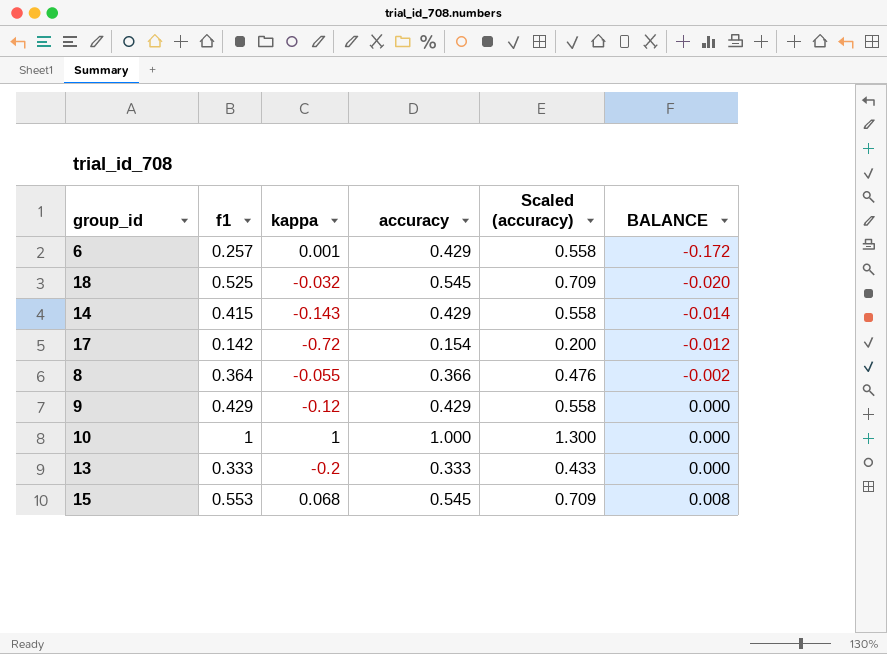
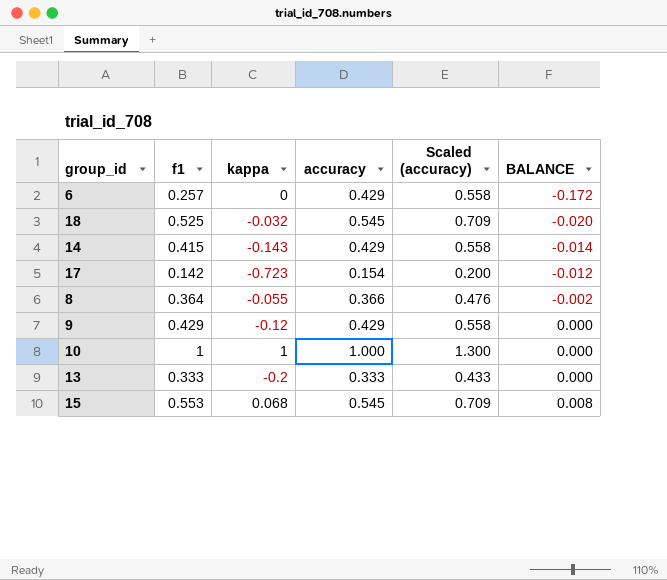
6 | kappa: 0.001 -> 0
17 | kappa: -0.72 -> -0.723

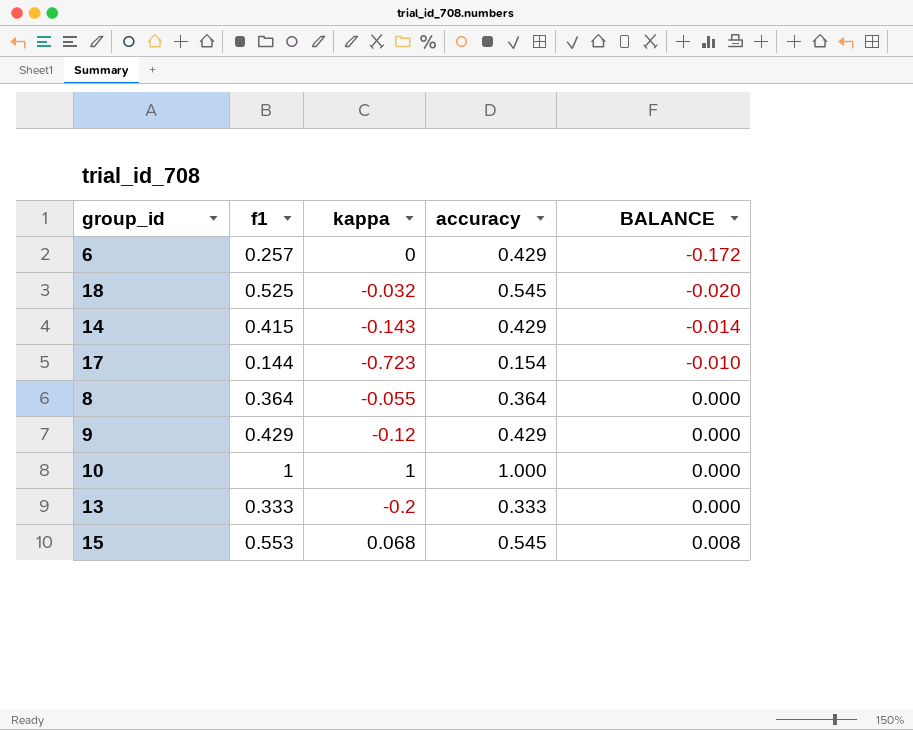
column Scaled (accuracy) | formula: [accuracy] * 1.3 -> none
17 | f1: 0.142 -> 0.144
17 | BALANCE: -0.012 -> -0.010
8 | accuracy: 0.366 -> 0.364
8 | BALANCE: -0.002 -> 0.000

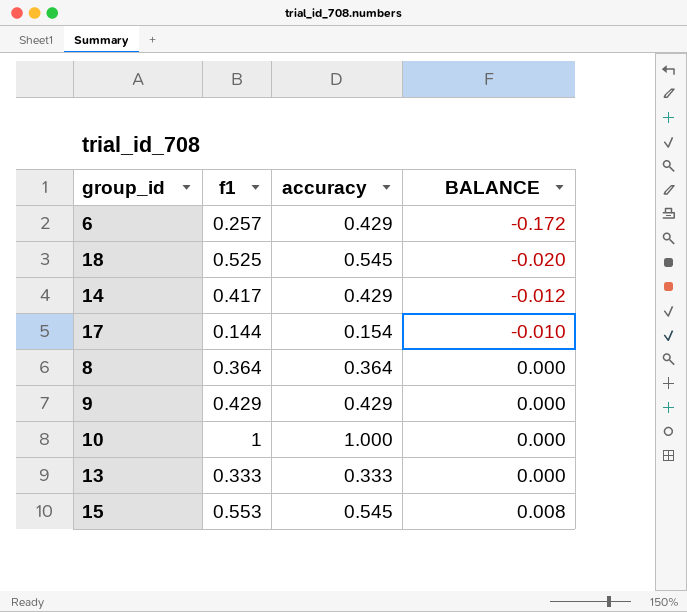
column kappa | position: 3 -> none
14 | f1: 0.415 -> 0.417
14 | BALANCE: -0.014 -> -0.012

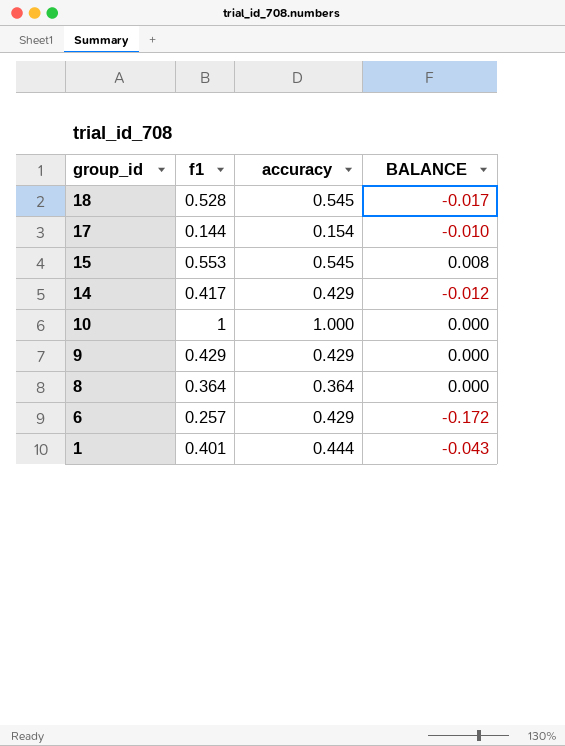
row order: BALANCE ascending -> group_id descending
row 13: 0.333 | 0.333 | 0.000 -> none
18 | f1: 0.525 -> 0.528
18 | BALANCE: -0.020 -> -0.017
row 1: none -> 0.401 | 0.444 | -0.043

